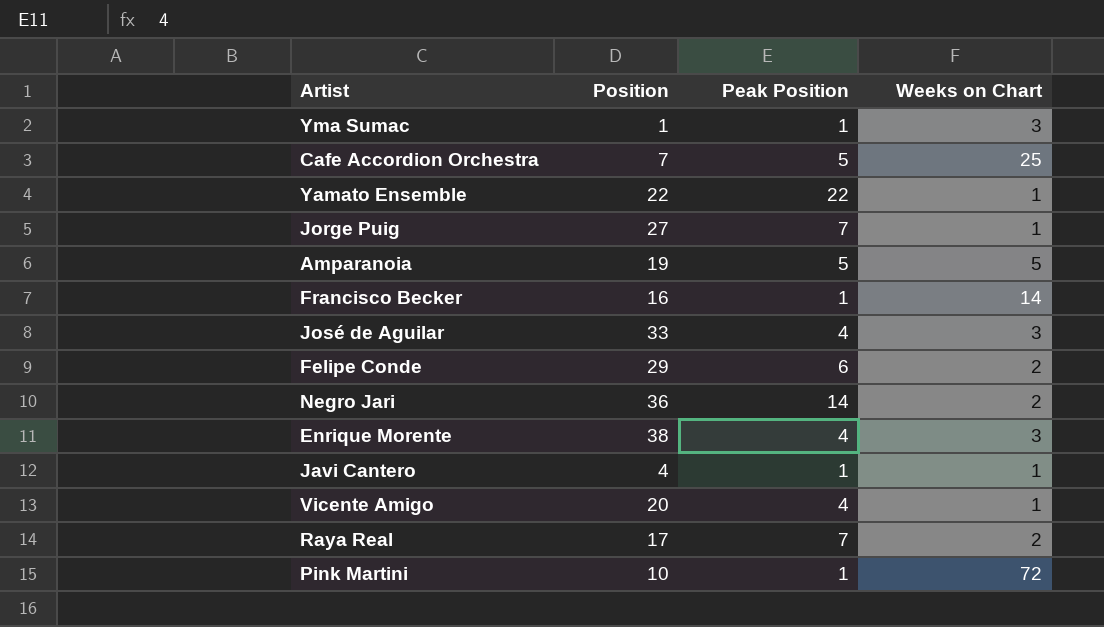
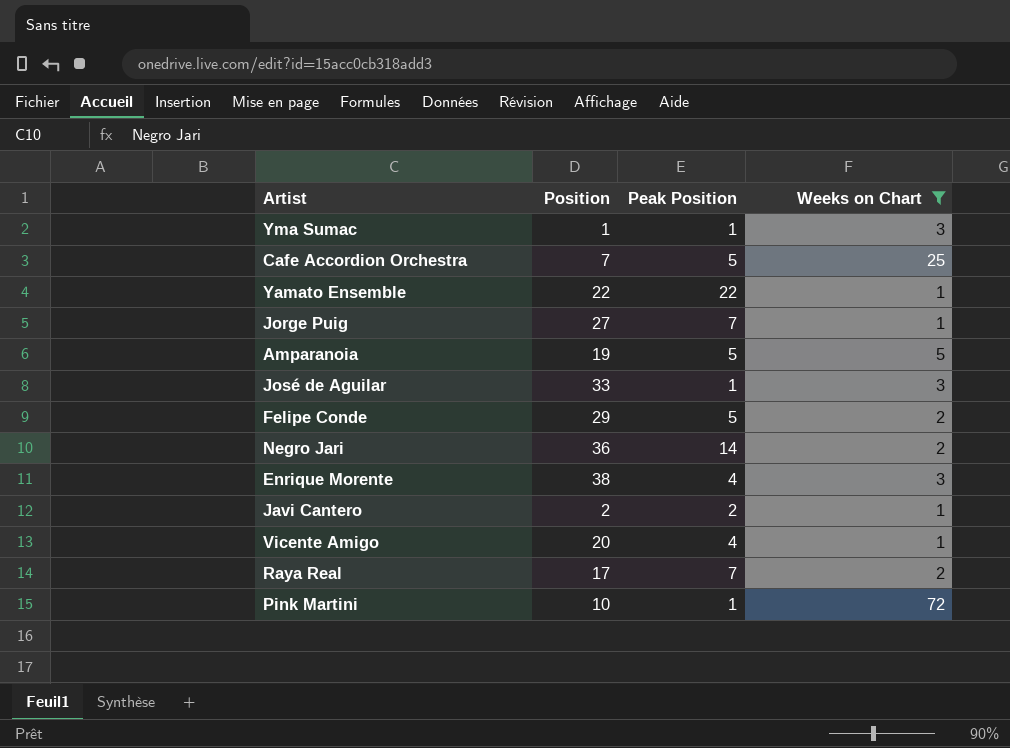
filter: none -> Weeks on Chart != 14
José de Aguilar | Peak Position: 4 -> 1
Felipe Conde | Peak Position: 6 -> 5
Javi Cantero | Position: 4 -> 2
Javi Cantero | Peak Position: 1 -> 2

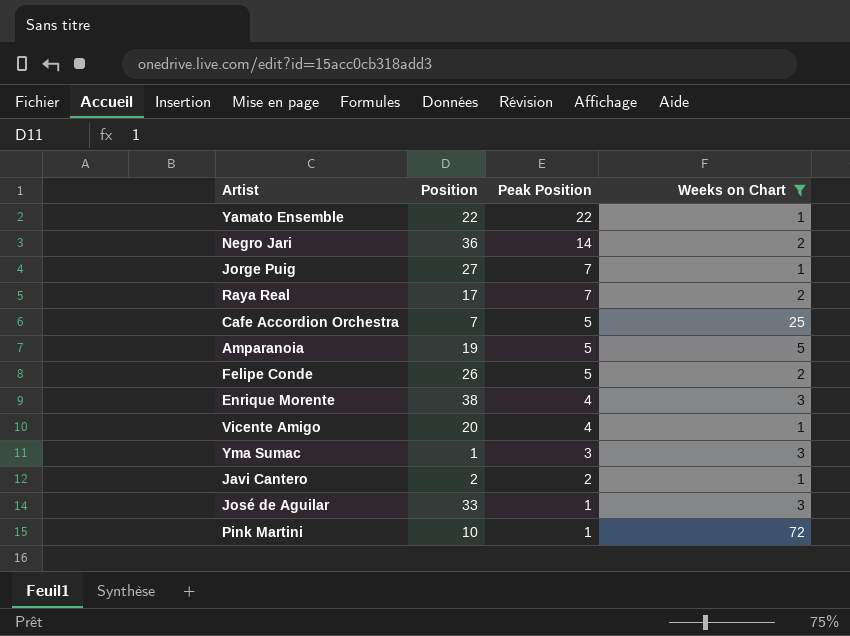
row order: none -> Peak Position descending
Felipe Conde | Position: 29 -> 26
Yma Sumac | Peak Position: 1 -> 3

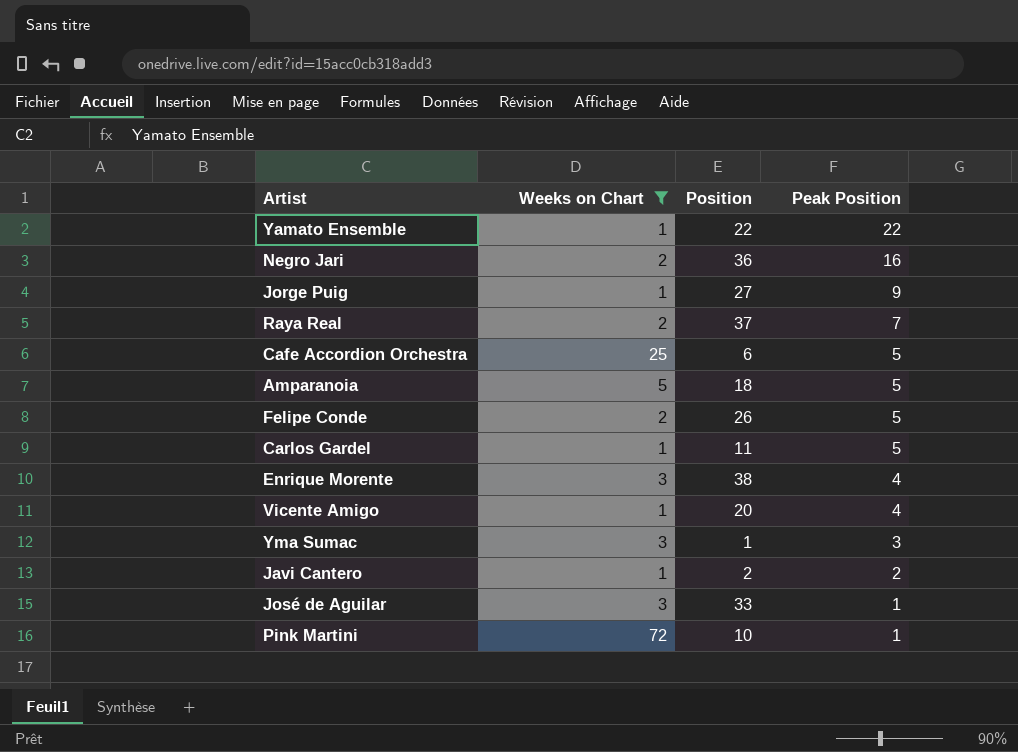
column Weeks on Chart | position: 4 -> 2
Negro Jari | Peak Position: 14 -> 16
Jorge Puig | Peak Position: 7 -> 9
Raya Real | Position: 17 -> 37
Cafe Accordion Orchestra | Position: 7 -> 6
Amparanoia | Position: 19 -> 18
row Carlos Gardel: none -> 1 | 11 | 5

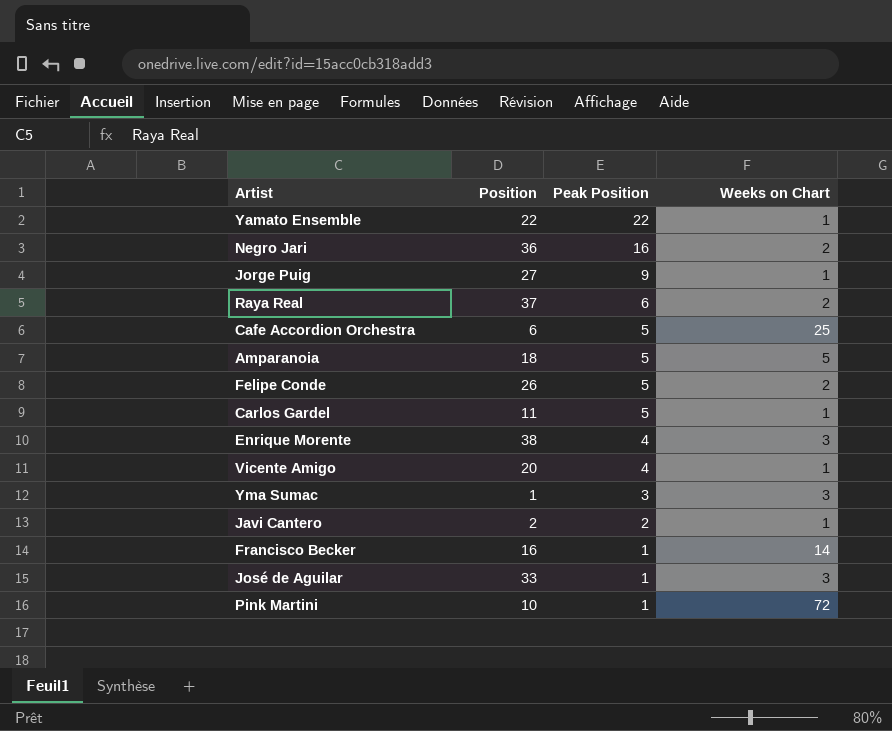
filter: Weeks on Chart != 14 -> none
column Weeks on Chart | position: 2 -> 4
Raya Real | Peak Position: 7 -> 6

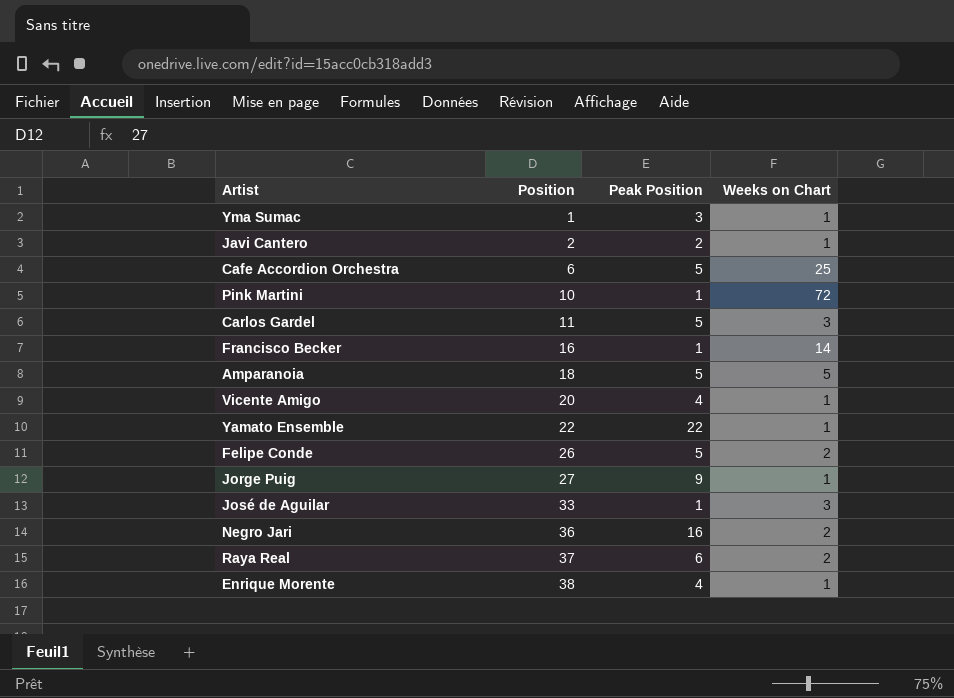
row order: Peak Position descending -> Position ascending
Yma Sumac | Weeks on Chart: 3 -> 1
Carlos Gardel | Weeks on Chart: 1 -> 3
Enrique Morente | Weeks on Chart: 3 -> 1

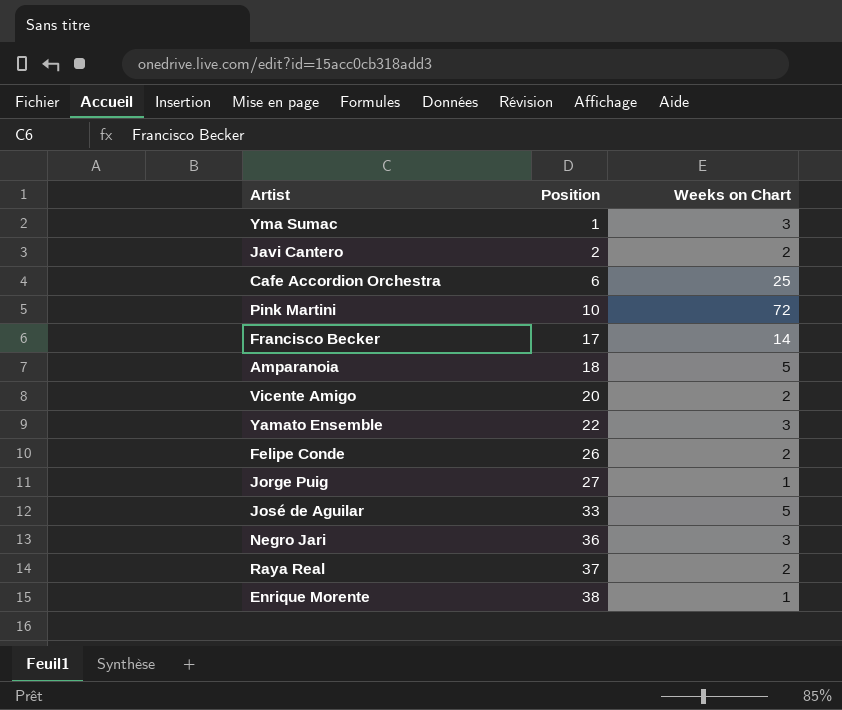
column Peak Position | position: 3 -> none
row Carlos Gardel: 11 | 5 | 3 -> none
Yma Sumac | Weeks on Chart: 1 -> 3
Javi Cantero | Weeks on Chart: 1 -> 2
Francisco Becker | Position: 16 -> 17
Vicente Amigo | Weeks on Chart: 1 -> 2
Yamato Ensemble | Weeks on Chart: 1 -> 3
José de Aguilar | Weeks on Chart: 3 -> 5
Negro Jari | Weeks on Chart: 2 -> 3

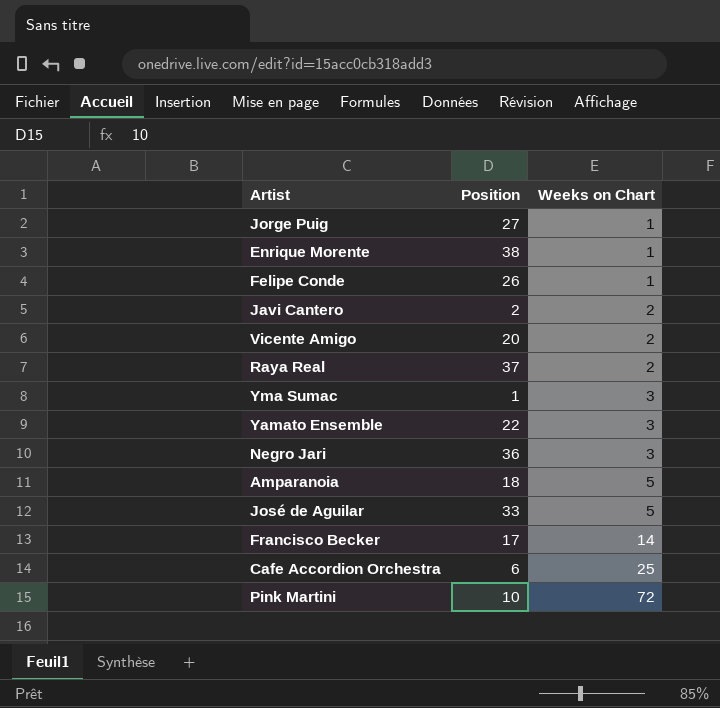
row order: Position ascending -> Weeks on Chart ascending
Felipe Conde | Weeks on Chart: 2 -> 1

